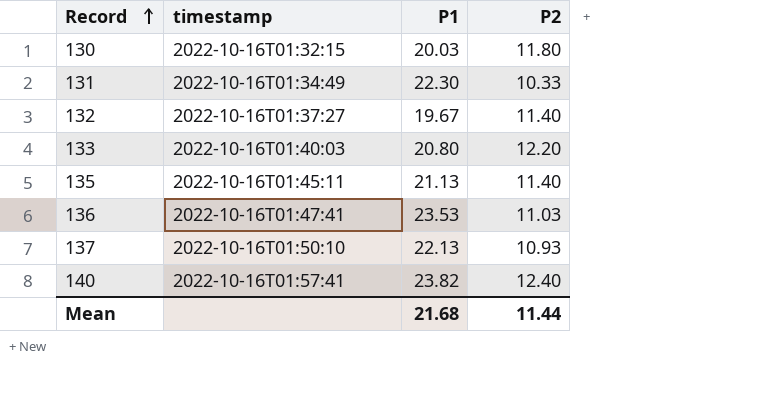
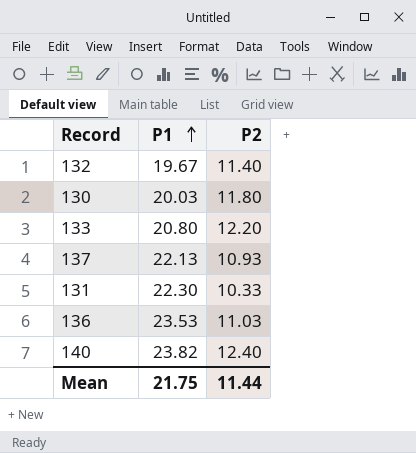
row order: Record ascending -> P1 ascending
column timestamp | position: 2 -> none
row 135: 2022-10-16T01:45:11 | 21.13 | 11.40 -> none
Mean | P1: 21.68 -> 21.75

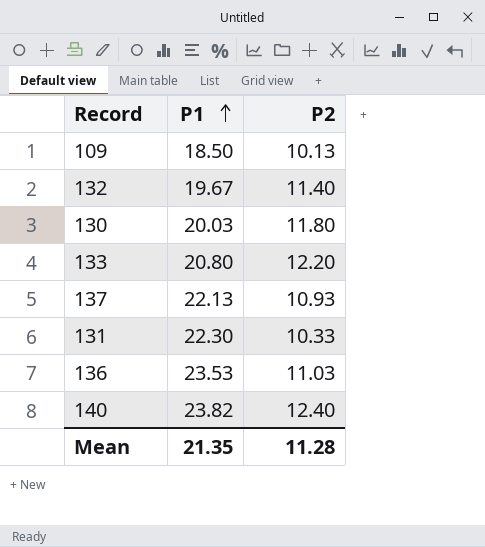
row 109: none -> 18.50 | 10.13
Mean | P1: 21.75 -> 21.35
Mean | P2: 11.44 -> 11.28

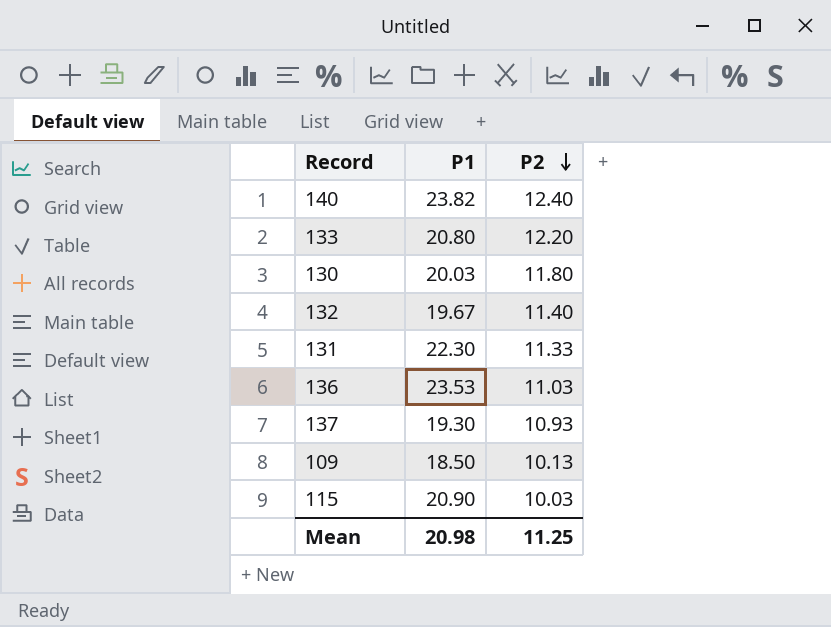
row order: P1 ascending -> P2 descending
131 | P2: 10.33 -> 11.33
137 | P1: 22.13 -> 19.30
row 115: none -> 20.90 | 10.03
Mean | P1: 21.35 -> 20.98
Mean | P2: 11.28 -> 11.25

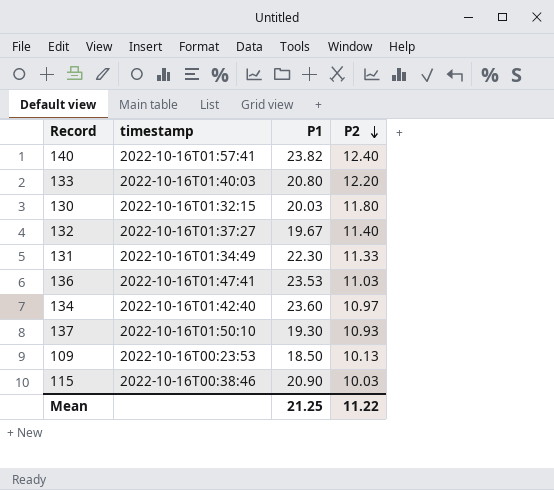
column timestamp | position: none -> 2
row 134: none -> 2022-10-16T01:42:40 | 23.60 | 10.97
Mean | P1: 20.98 -> 21.25
Mean | P2: 11.25 -> 11.22

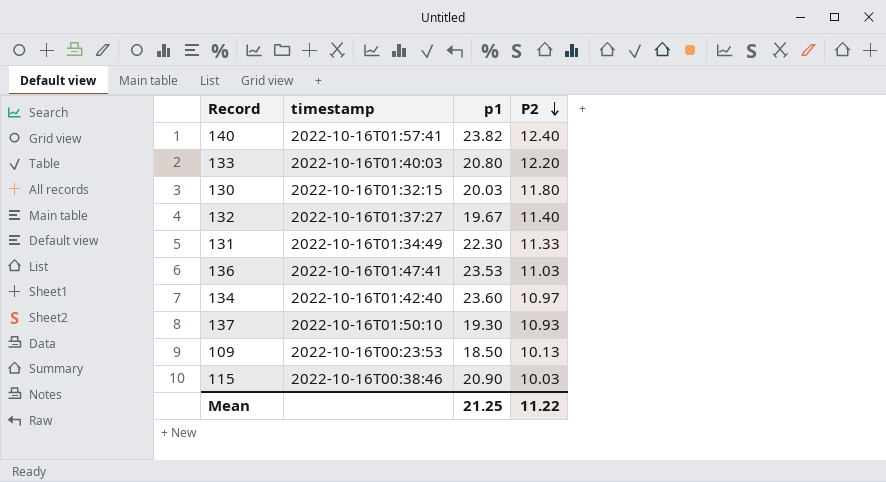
column name: P1 -> p1

